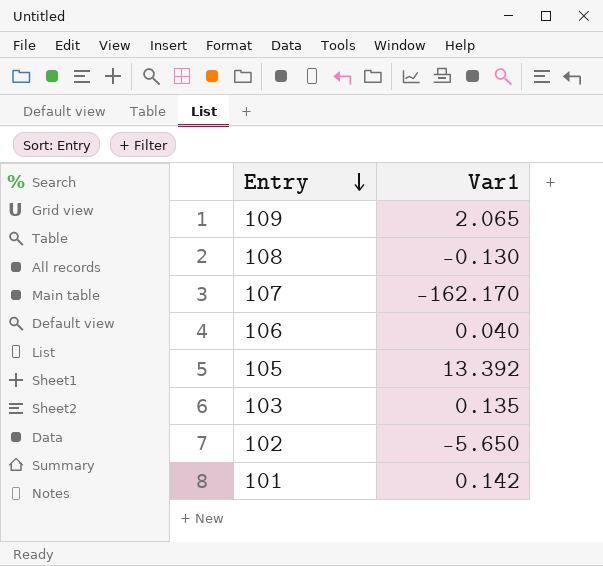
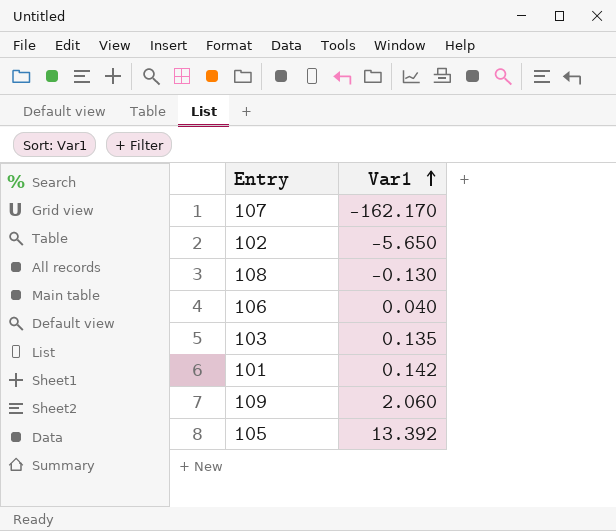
row order: Entry descending -> Var1 ascending
109 | Var1: 2.065 -> 2.060

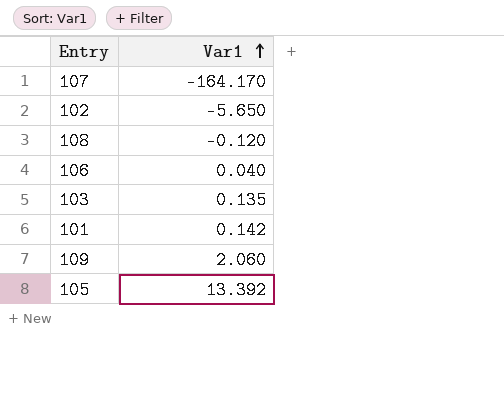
107 | Var1: -162.170 -> -164.170
108 | Var1: -0.130 -> -0.120

